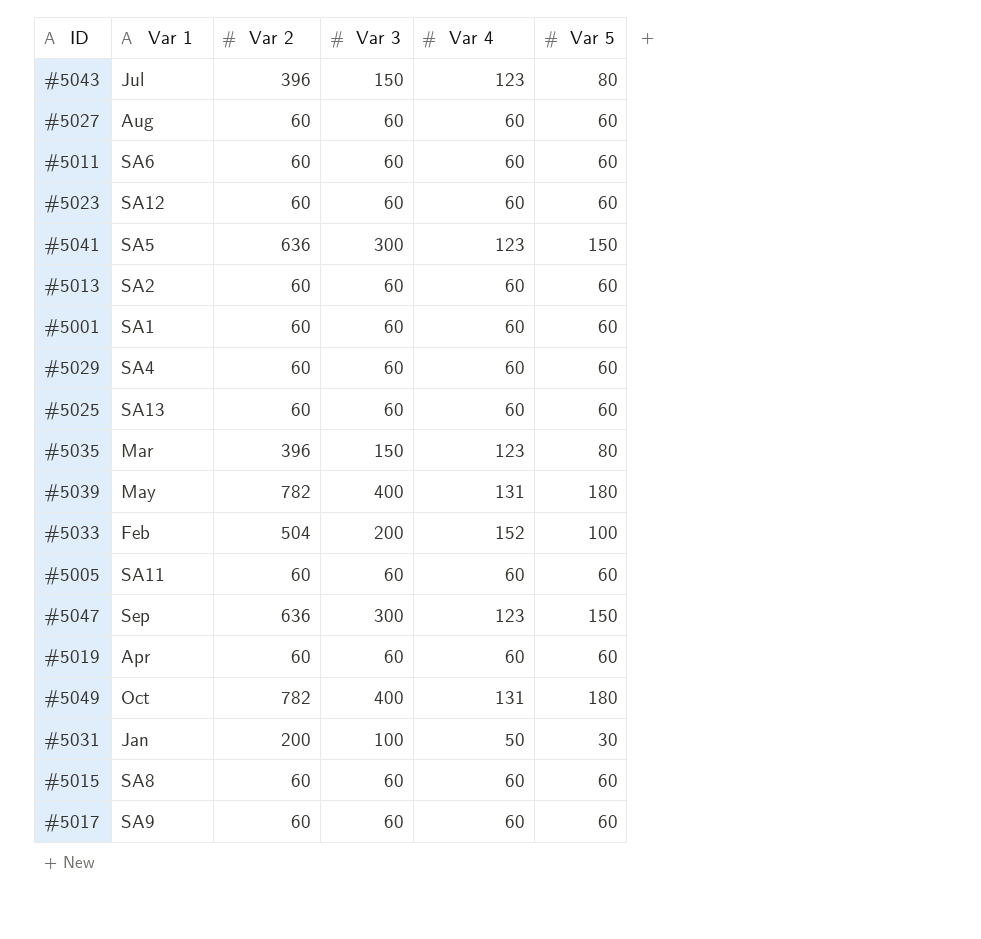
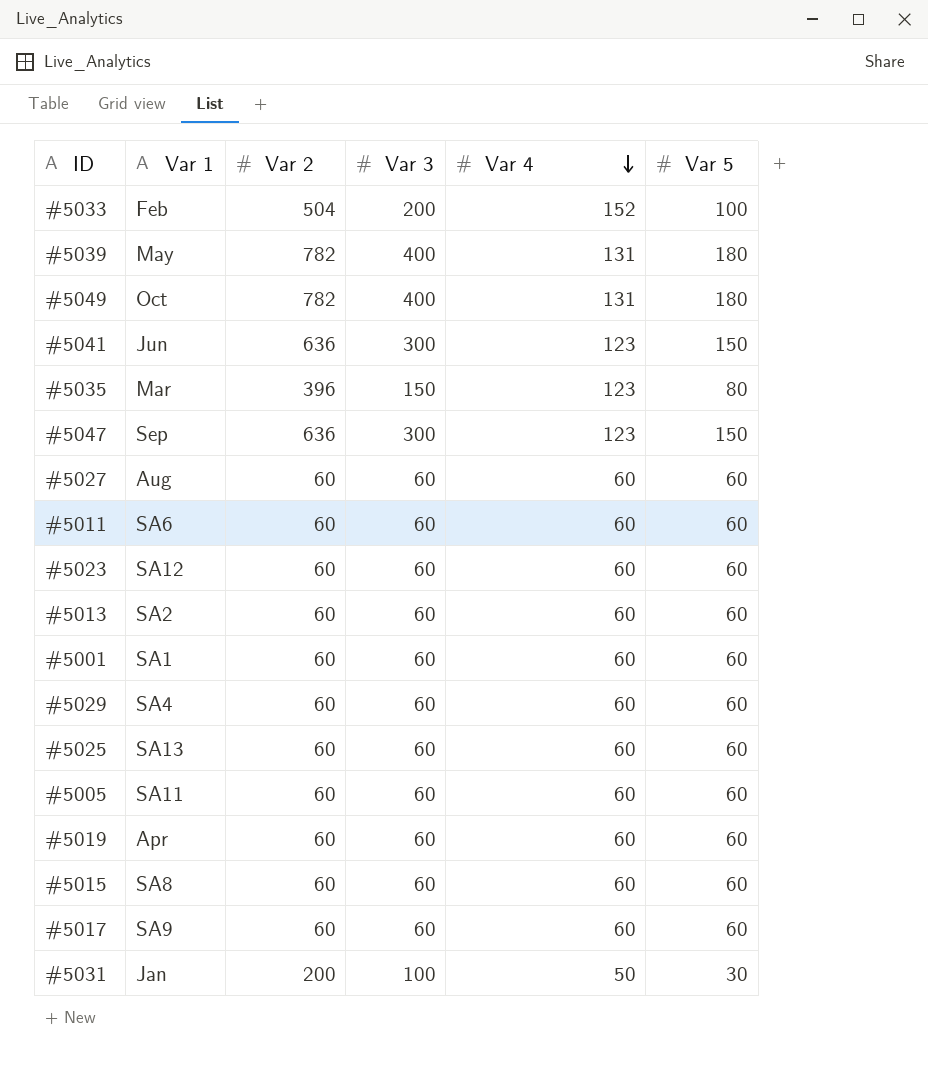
row order: none -> Var 4 descending
row #5043: Jul | 396 | 150 | 123 | 80 -> none
#5041 | Var 1: SA5 -> Jun

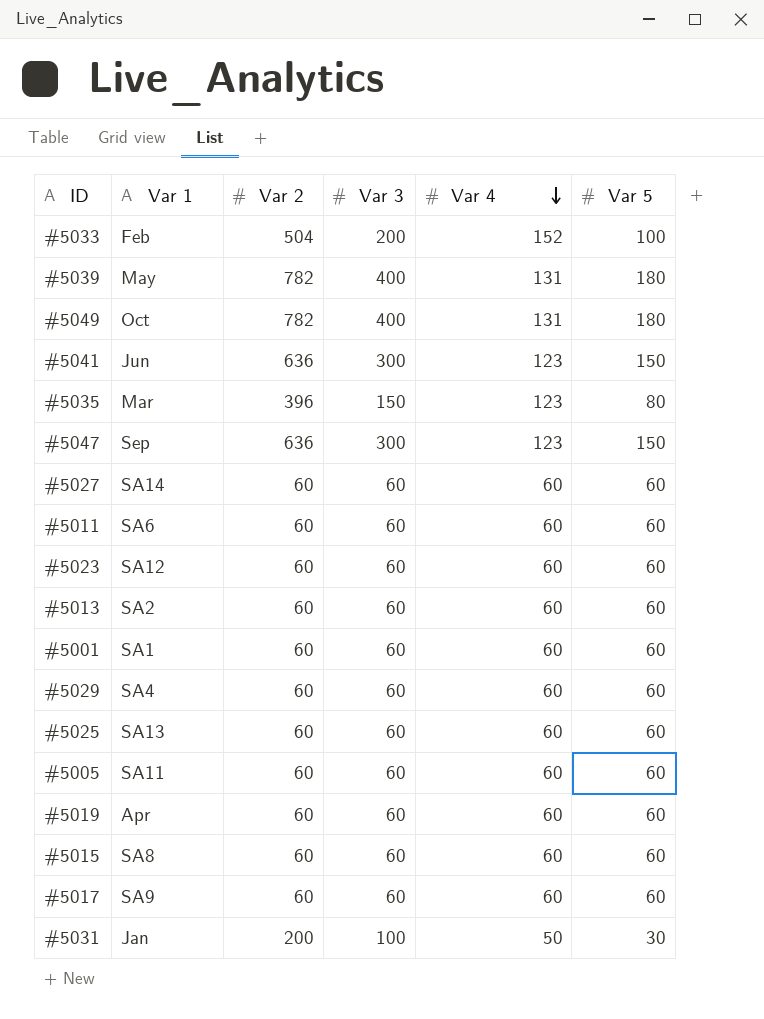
#5027 | Var 1: Aug -> SA14

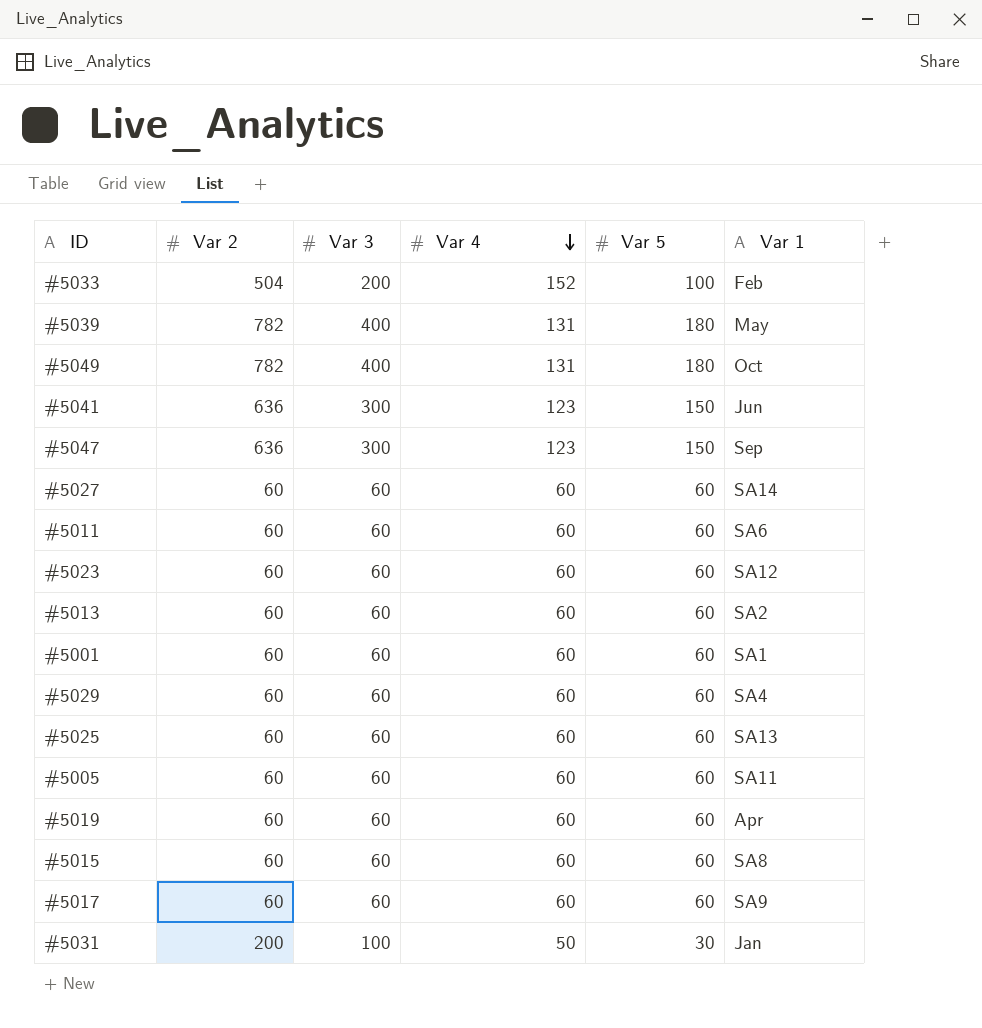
column Var 1 | position: 2 -> 6
row #5035: Mar | 396 | 150 | 123 | 80 -> none

